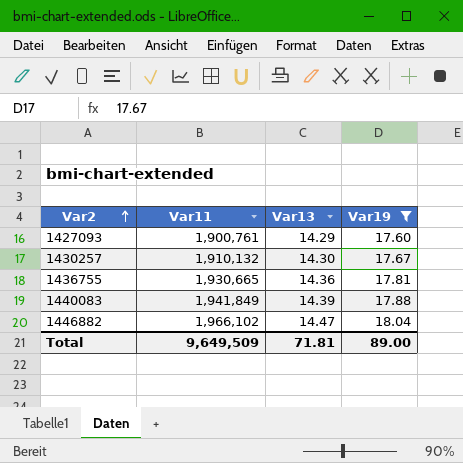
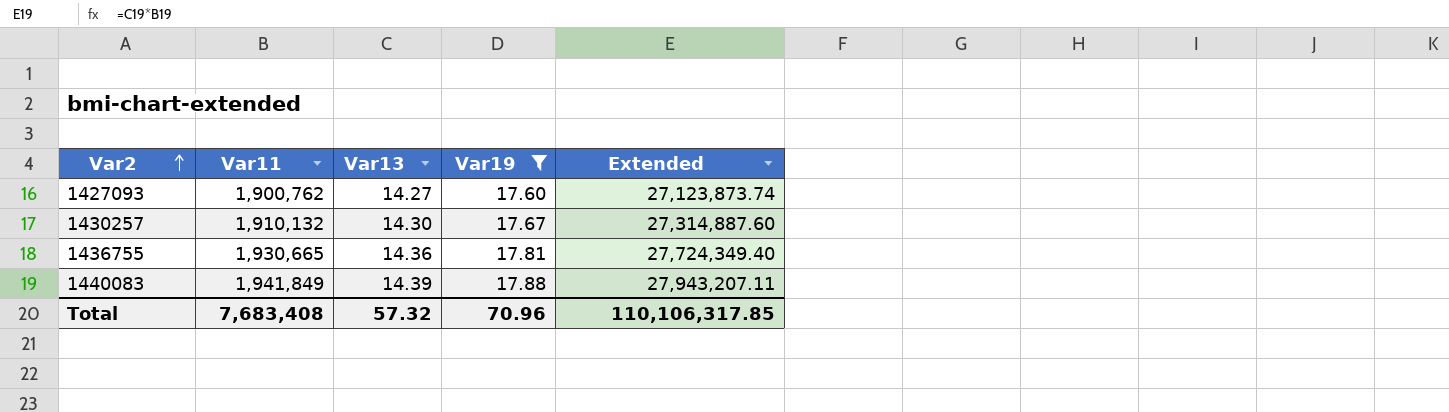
column Extended | formula: none -> [Var11] * [Var13]
row 1446882: 1,966,102 | 14.47 | 18.04 -> none
1427093 | Var11: 1,900,761 -> 1,900,762
1427093 | Var13: 14.29 -> 14.27
Total | Var11: 9,649,509 -> 7,683,408
Total | Var13: 71.81 -> 57.32
Total | Var19: 89.00 -> 70.96

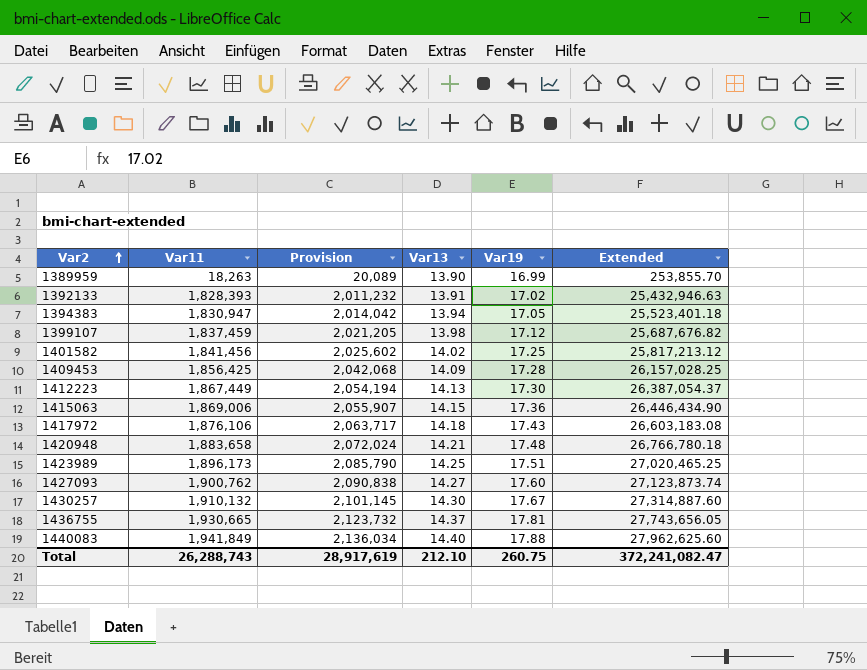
filter: Var19 >= 17.60 -> none
column Provision | formula: none -> [Var11] * 1.1
1436755 | Var13: 14.36 -> 14.37
1436755 | Extended: 27,724,349.40 -> 27,743,656.05
1440083 | Var13: 14.39 -> 14.40
1440083 | Extended: 27,943,207.11 -> 27,962,625.60
Total | Var11: 7,683,408 -> 26,288,743
Total | Var13: 57.32 -> 212.10
Total | Var19: 70.96 -> 260.75
Total | Extended: 110,106,317.85 -> 372,241,082.47

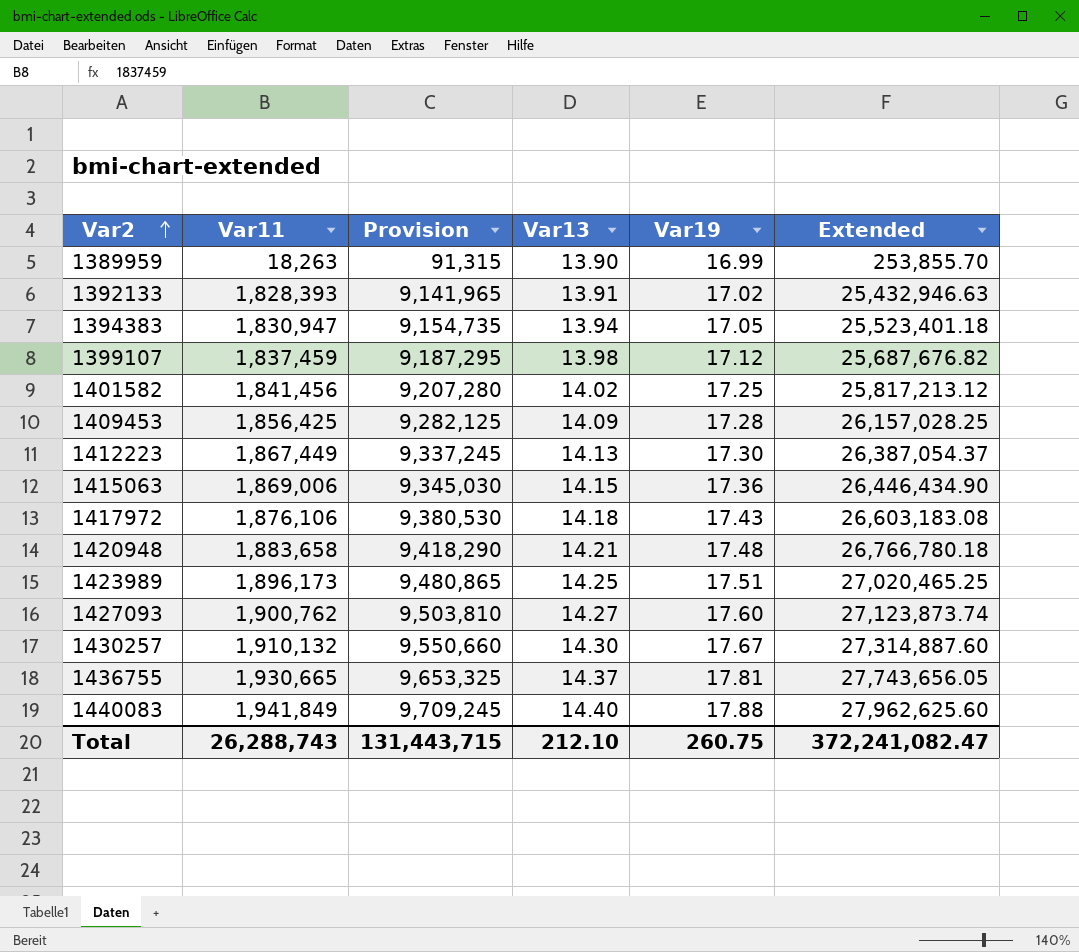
column Provision | formula: [Var11] * 1.1 -> [Var11] * 5
Total | Provision: 28,917,619 -> 131,443,715

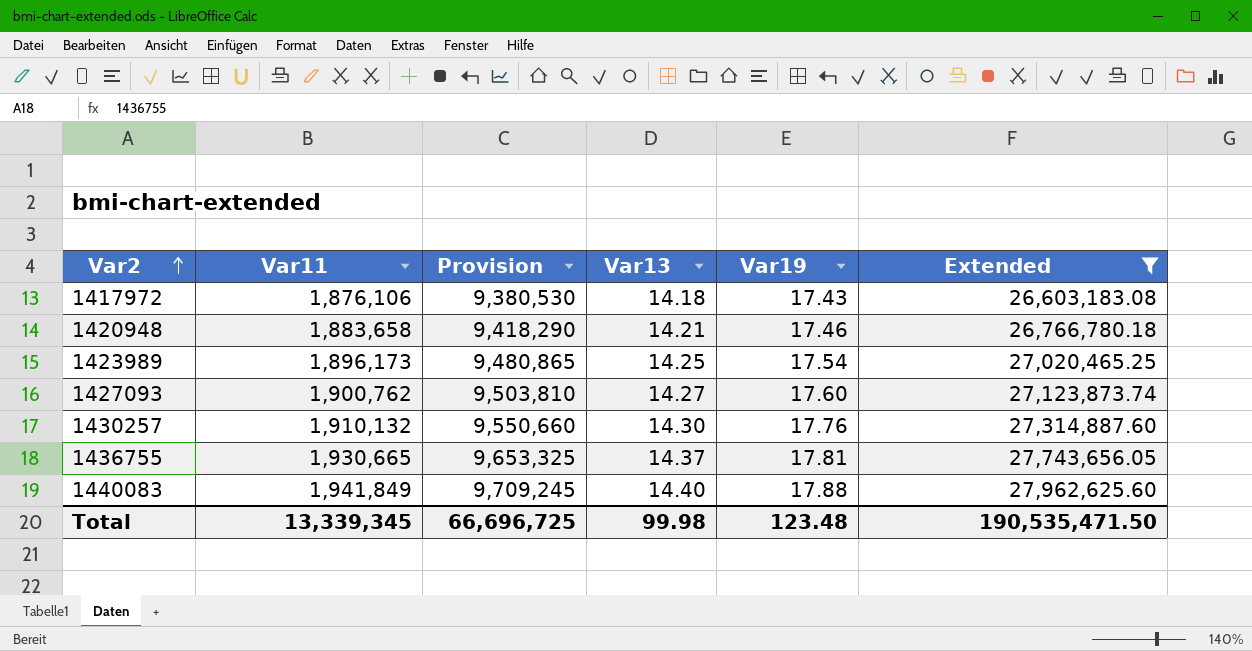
filter: none -> Extended >= 26,603,183.08
1420948 | Var19: 17.48 -> 17.46
1423989 | Var19: 17.51 -> 17.54
1430257 | Var19: 17.67 -> 17.76
Total | Var11: 26,288,743 -> 13,339,345
Total | Provision: 131,443,715 -> 66,696,725
Total | Var13: 212.10 -> 99.98
Total | Var19: 260.75 -> 123.48
Total | Extended: 372,241,082.47 -> 190,535,471.50

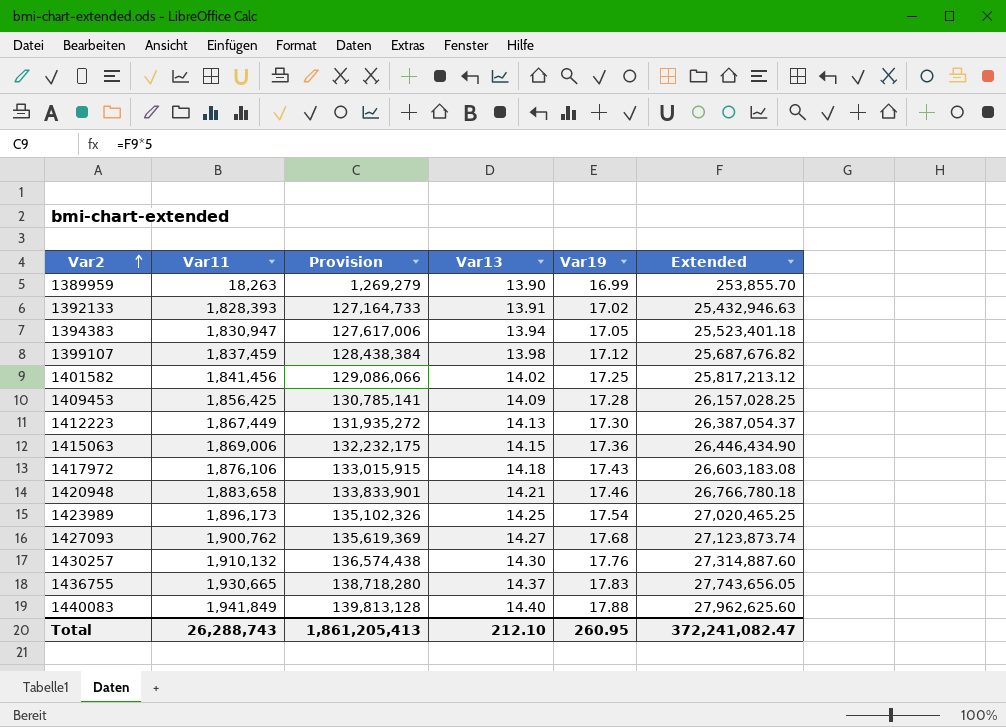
filter: Extended >= 26,603,183.08 -> none
column Provision | formula: [Var11] * 5 -> [Extended] * 5
1427093 | Var19: 17.60 -> 17.68
1436755 | Var19: 17.81 -> 17.83
Total | Var11: 13,339,345 -> 26,288,743
Total | Provision: 66,696,725 -> 1,861,205,413
Total | Var13: 99.98 -> 212.10
Total | Var19: 123.48 -> 260.95
Total | Extended: 190,535,471.50 -> 372,241,082.47

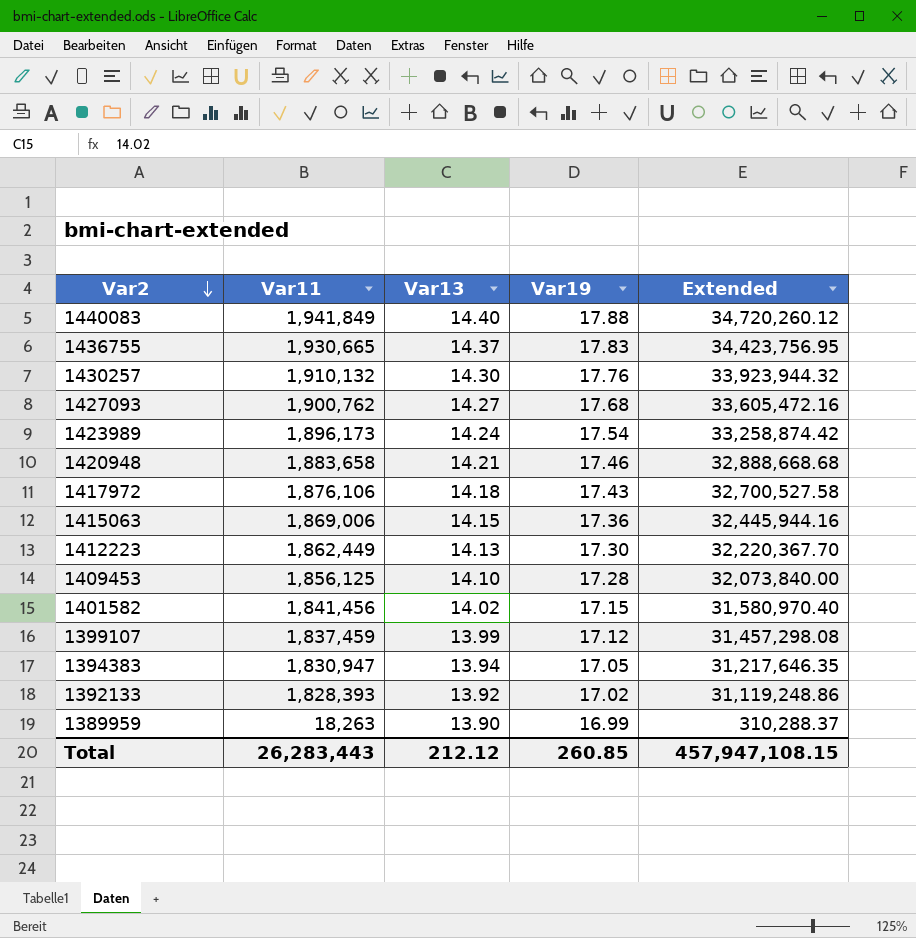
row order: Var2 ascending -> Var2 descending
column Provision | formula: [Extended] * 5 -> none
column Extended | formula: [Var11] * [Var13] -> [Var11] * [Var19]
1423989 | Var13: 14.25 -> 14.24
1412223 | Var11: 1,867,449 -> 1,862,449
1409453 | Var11: 1,856,425 -> 1,856,125
1409453 | Var13: 14.09 -> 14.10
1401582 | Var19: 17.25 -> 17.15
1399107 | Var13: 13.98 -> 13.99
1392133 | Var13: 13.91 -> 13.92
Total | Var11: 26,288,743 -> 26,283,443
Total | Var13: 212.10 -> 212.12
Total | Var19: 260.95 -> 260.85
Total | Extended: 372,241,082.47 -> 457,947,108.15

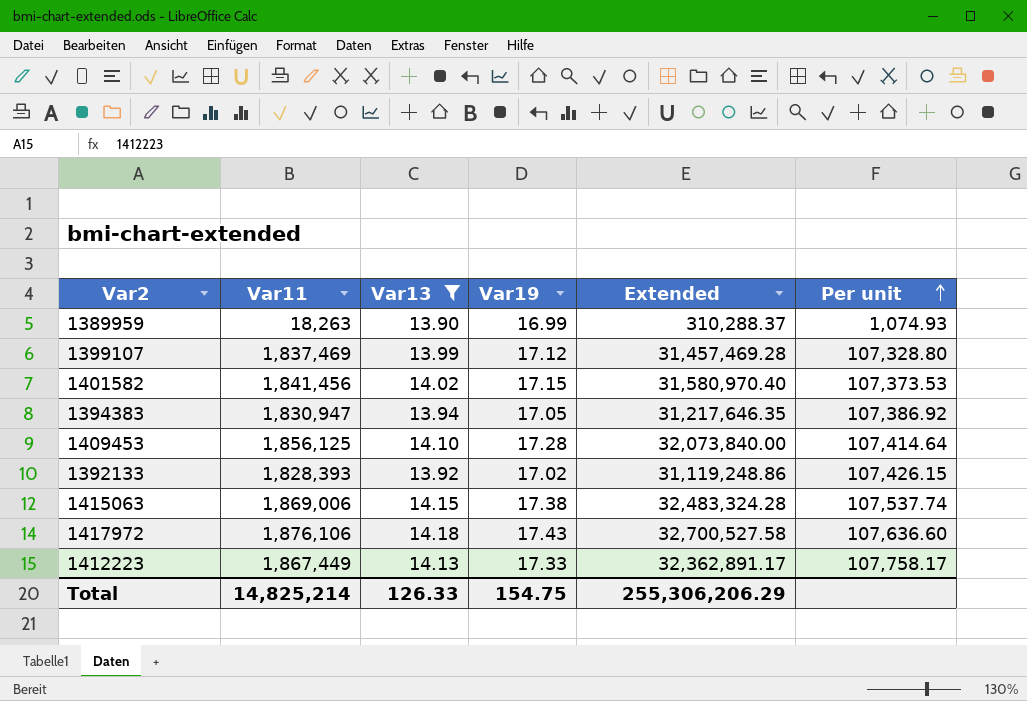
filter: none -> Var13 <= 14.18
row order: Var2 descending -> Per unit ascending
column Per unit | formula: none -> [Var11] / [Var19]
1399107 | Var11: 1,837,459 -> 1,837,469
1399107 | Extended: 31,457,298.08 -> 31,457,469.28
1415063 | Var19: 17.36 -> 17.38
1415063 | Extended: 32,445,944.16 -> 32,483,324.28
1412223 | Var11: 1,862,449 -> 1,867,449
1412223 | Var19: 17.30 -> 17.33
1412223 | Extended: 32,220,367.70 -> 32,362,891.17
Total | Var11: 26,283,443 -> 14,825,214
Total | Var13: 212.12 -> 126.33
Total | Var19: 260.85 -> 154.75
Total | Extended: 457,947,108.15 -> 255,306,206.29

